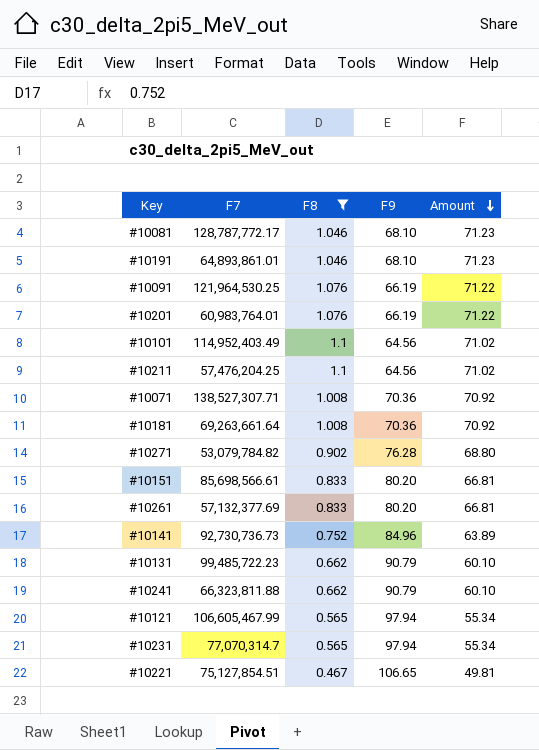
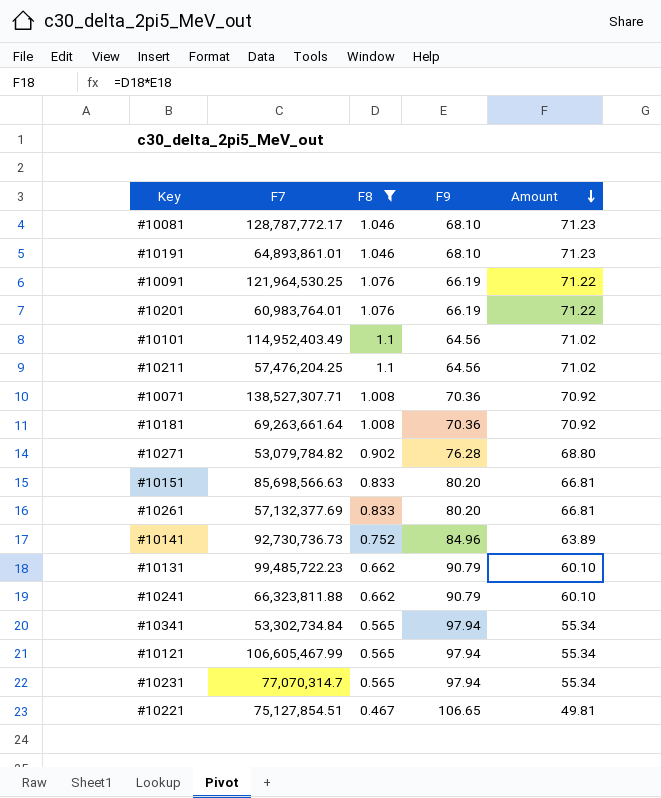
#10151 | F7: 85,698,566.61 -> 85,698,566.63
row #10341: none -> 53,302,734.84 | 0.565 | 97.94 | 55.34

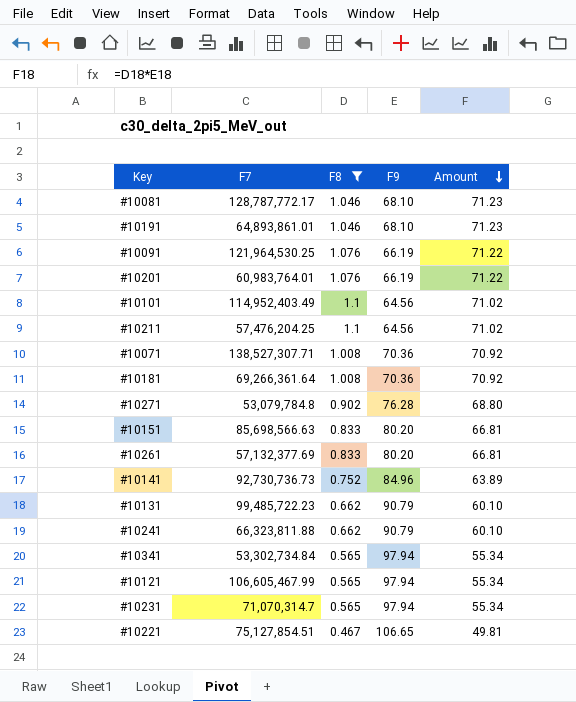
#10181 | F7: 69,263,661.64 -> 69,266,361.64
#10271 | F7: 53,079,784.82 -> 53,079,784.8
#10231 | F7: 77,070,314.7 -> 71,070,314.7

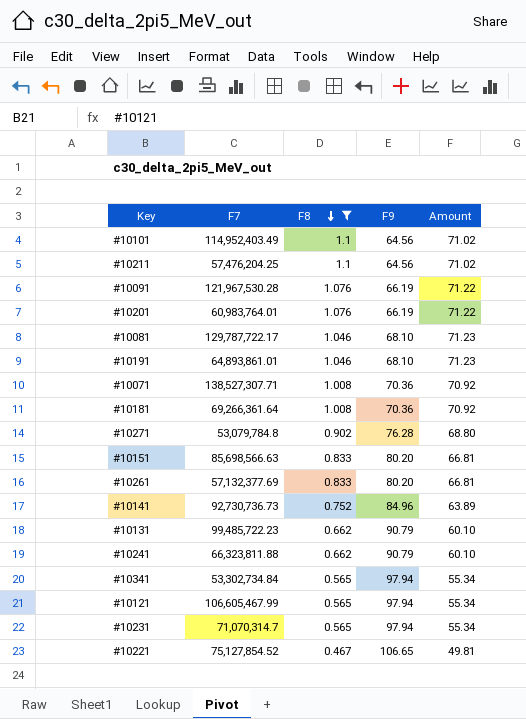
row order: Amount descending -> F8 descending
#10091 | F7: 121,964,530.25 -> 121,967,530.28
#10081 | F7: 128,787,772.17 -> 129,787,722.17
#10221 | F7: 75,127,854.51 -> 75,127,854.52

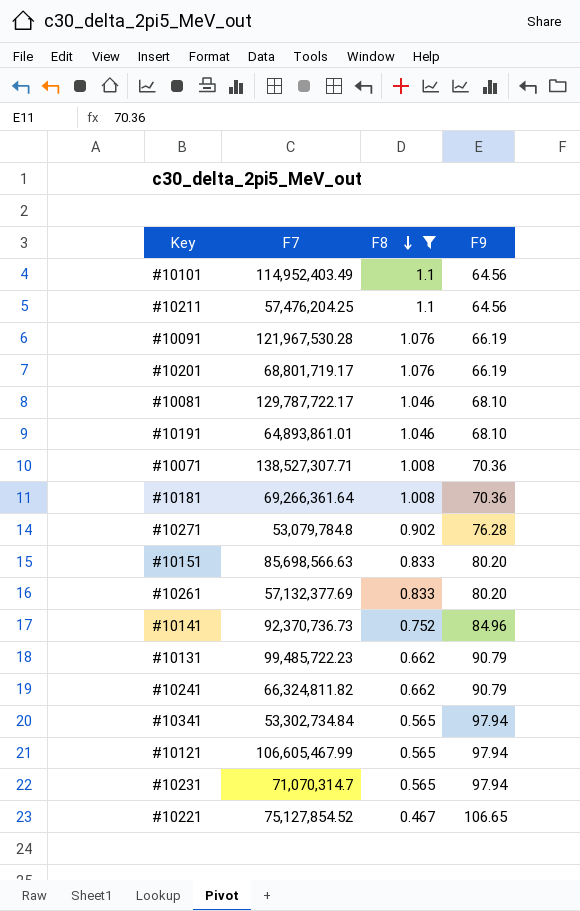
column Amount | formula: [F8] * [F9] -> none
#10201 | F7: 60,983,764.01 -> 68,801,719.17
#10141 | F7: 92,730,736.73 -> 92,370,736.73
#10241 | F7: 66,323,811.88 -> 66,324,811.82

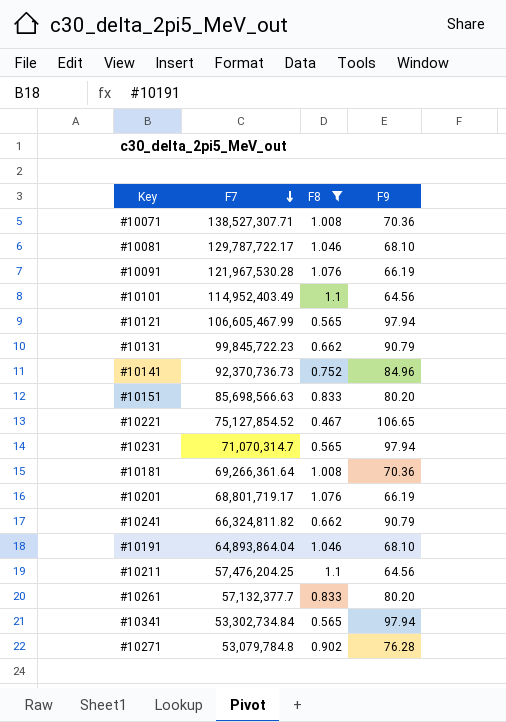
row order: F8 descending -> F7 descending
#10131 | F7: 99,485,722.23 -> 99,845,722.23
#10191 | F7: 64,893,861.01 -> 64,893,864.04
#10261 | F7: 57,132,377.69 -> 57,132,377.7

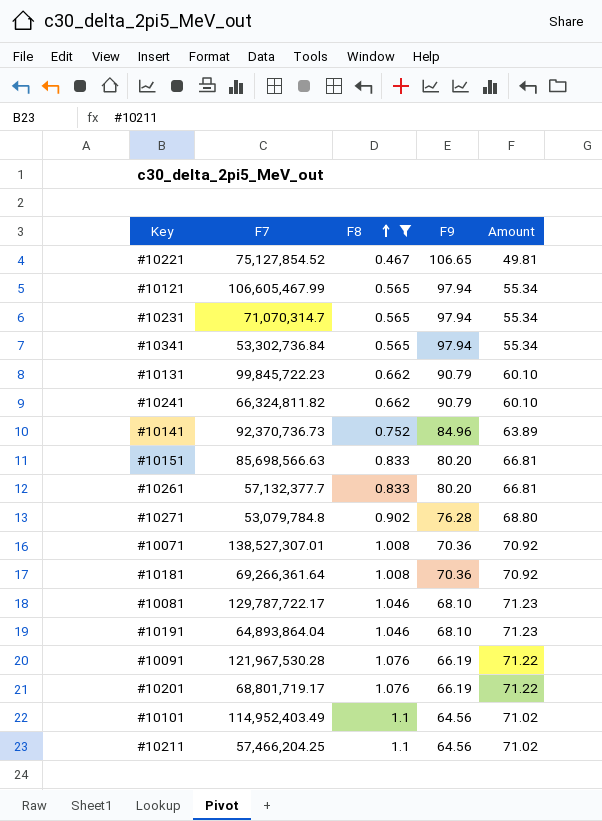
row order: F7 descending -> F8 ascending
column Amount | formula: none -> [F8] * [F9]
#10341 | F7: 53,302,734.84 -> 53,302,736.84
#10071 | F7: 138,527,307.71 -> 138,527,307.01
#10211 | F7: 57,476,204.25 -> 57,466,204.25

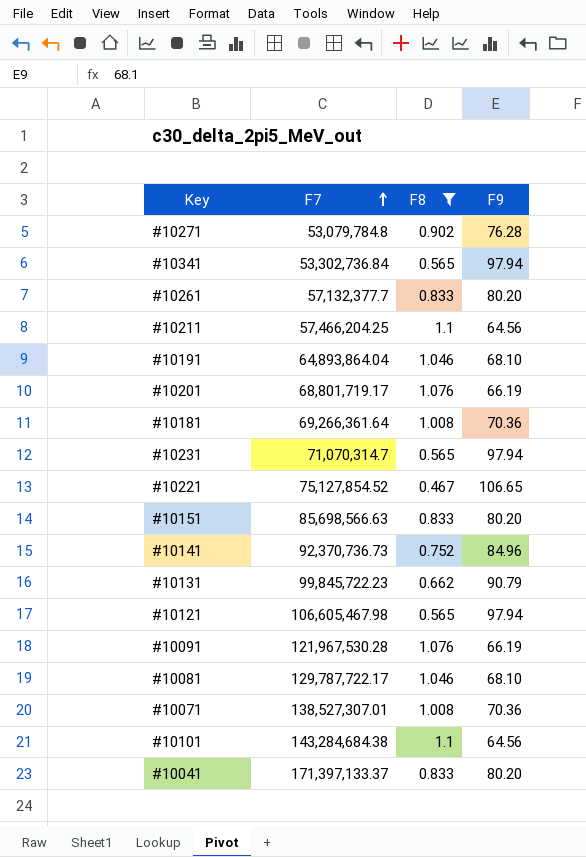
row order: F8 ascending -> F7 ascending
column Amount | formula: [F8] * [F9] -> none
row #10241: 66,324,811.82 | 0.662 | 90.79 | 60.10 -> none
#10121 | F7: 106,605,467.99 -> 106,605,467.98
#10101 | F7: 114,952,403.49 -> 143,284,684.38
row #10041: none -> 171,397,133.37 | 0.833 | 80.20

